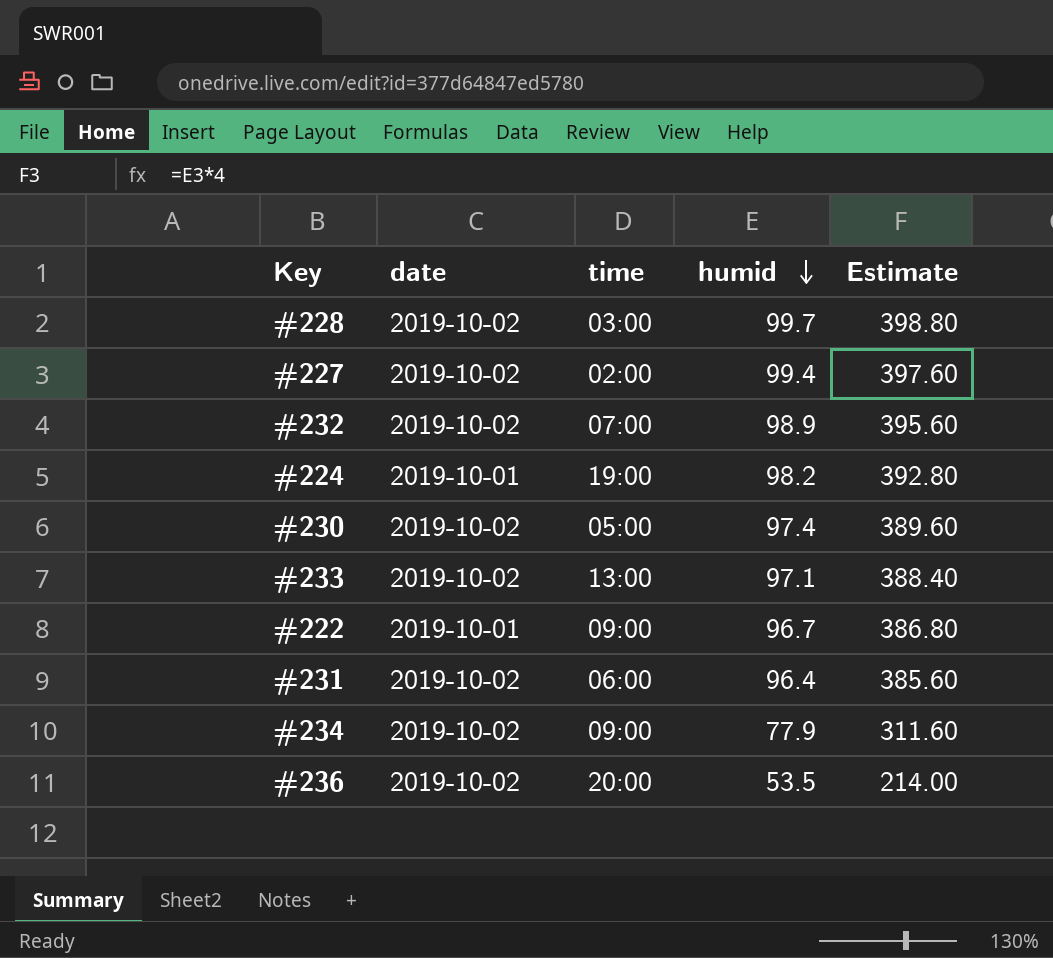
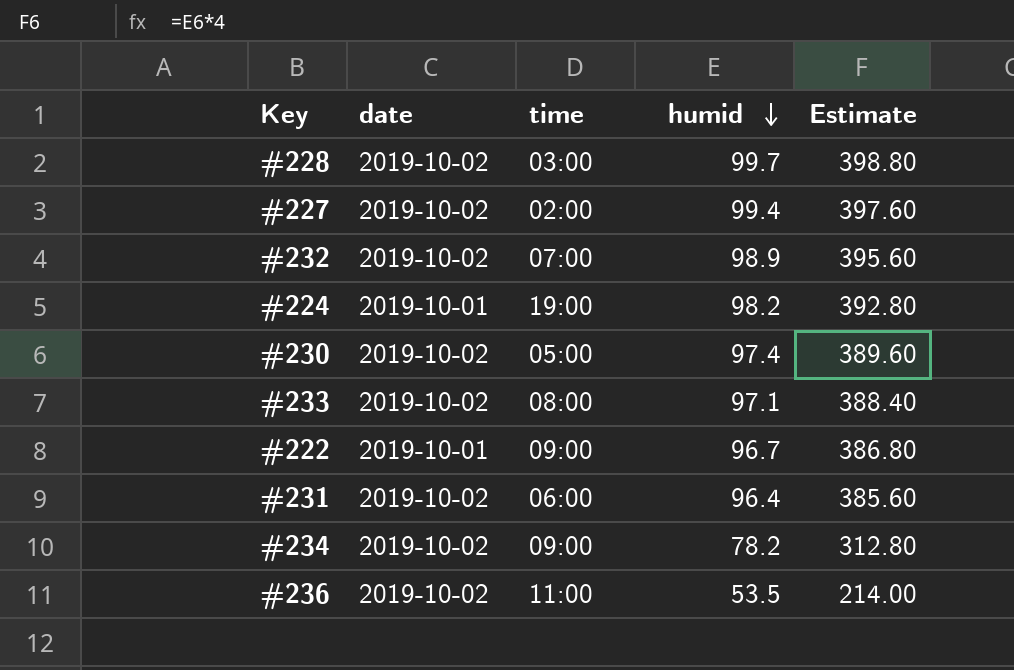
#233 | time: 13:00 -> 08:00
#234 | humid: 77.9 -> 78.2
#234 | Estimate: 311.60 -> 312.80
#236 | time: 20:00 -> 11:00

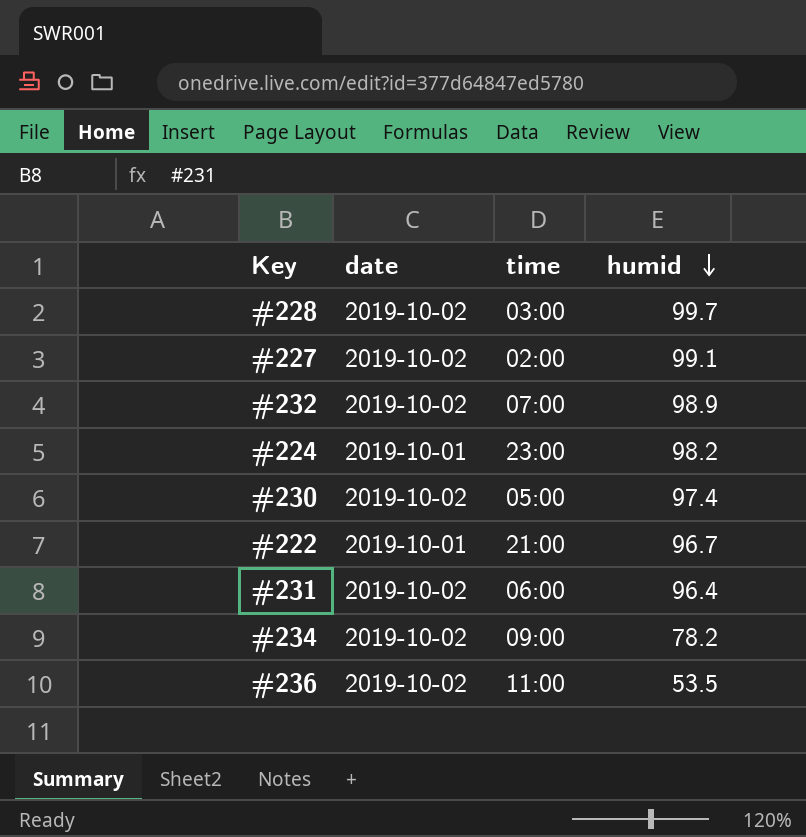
column Estimate | formula: [humid] * 4 -> none
row #233: 2019-10-02 | 08:00 | 97.1 | 388.40 -> none
#227 | humid: 99.4 -> 99.1
#224 | time: 19:00 -> 23:00
#222 | time: 09:00 -> 21:00

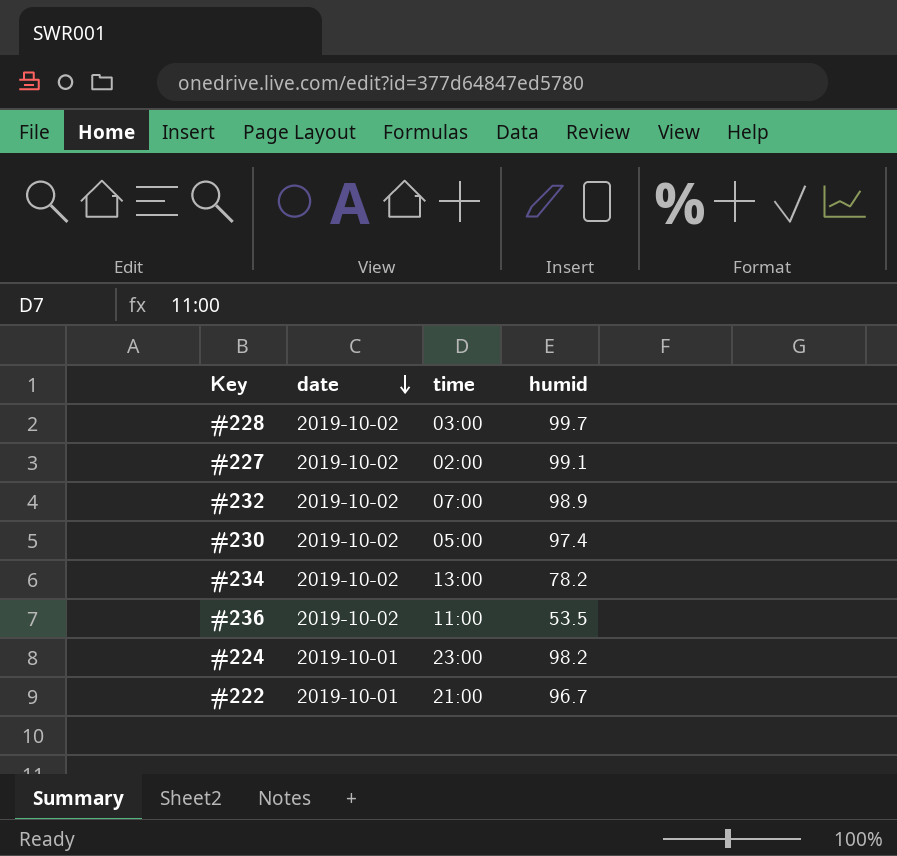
row order: humid descending -> date descending
row #231: 2019-10-02 | 06:00 | 96.4 -> none
#234 | time: 09:00 -> 13:00

